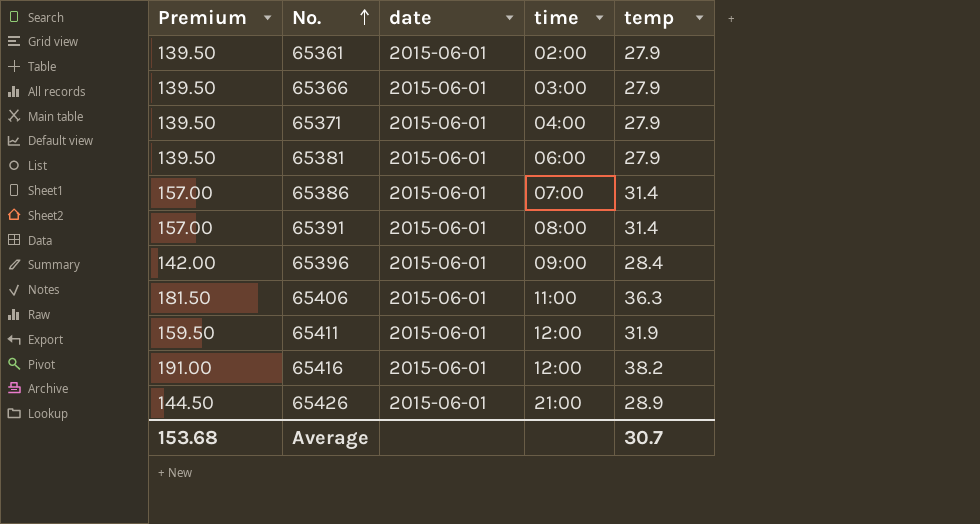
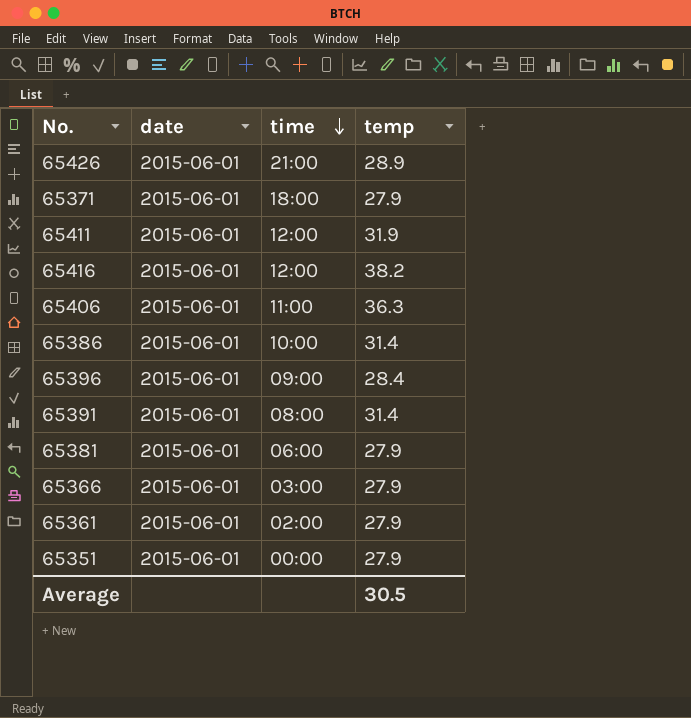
row order: No. ascending -> time descending
column Premium | formula: [temp] * 5 -> none
65371 | time: 04:00 -> 18:00
65386 | time: 07:00 -> 10:00
row 65351: none -> 2015-06-01 | 00:00 | 27.9
Average | temp: 30.7 -> 30.5

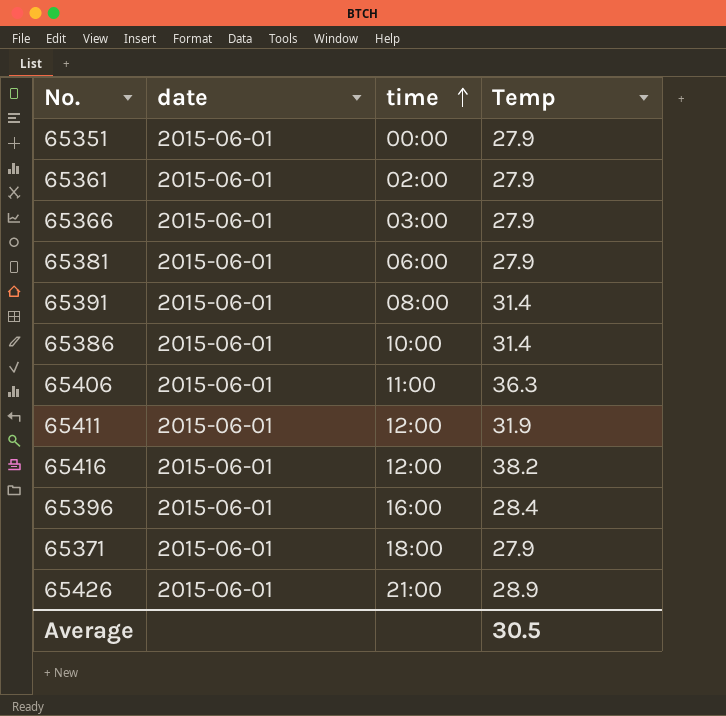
row order: time descending -> time ascending
column name: temp -> Temp
65396 | time: 09:00 -> 16:00

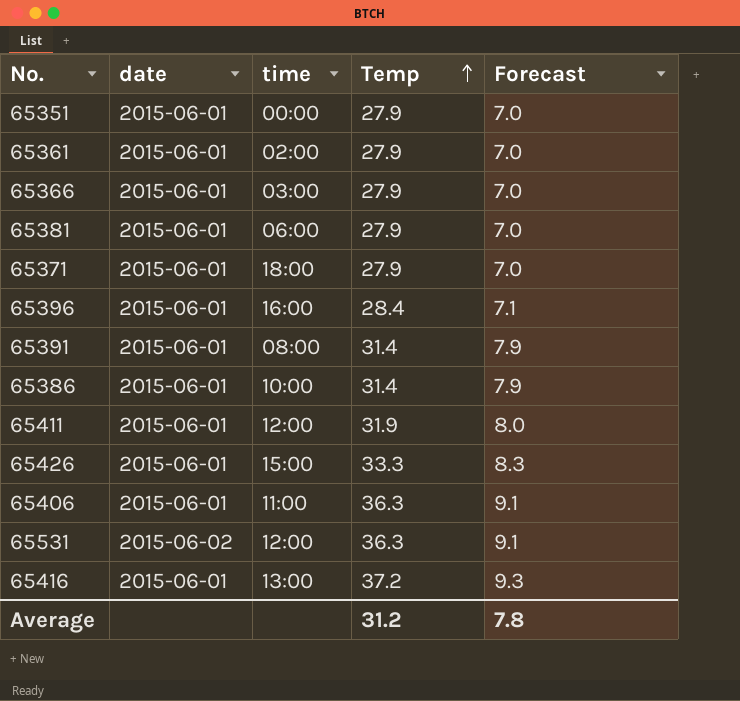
row order: time ascending -> Temp ascending
column Forecast | formula: none -> [Temp] * 0.25
65426 | time: 21:00 -> 15:00
65426 | Temp: 28.9 -> 33.3
row 65531: none -> 2015-06-02 | 12:00 | 36.3 | 9.1
65416 | time: 12:00 -> 13:00
65416 | Temp: 38.2 -> 37.2
Average | Temp: 30.5 -> 31.2

